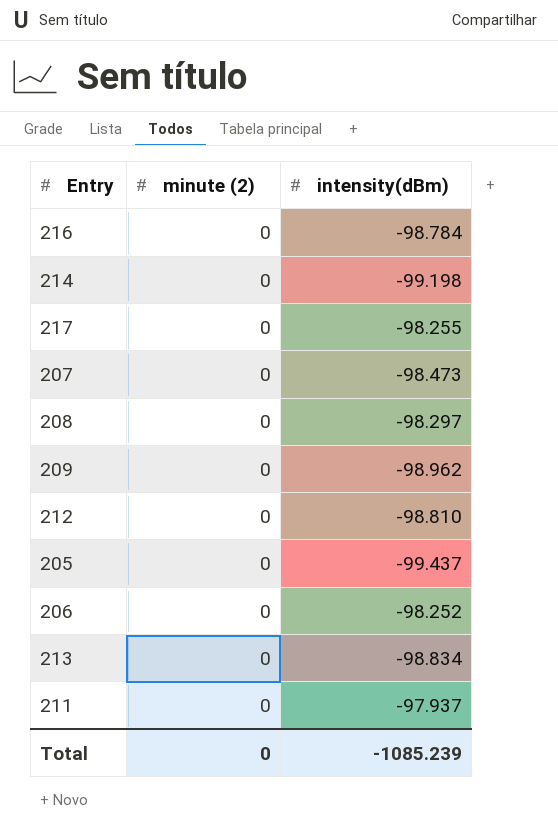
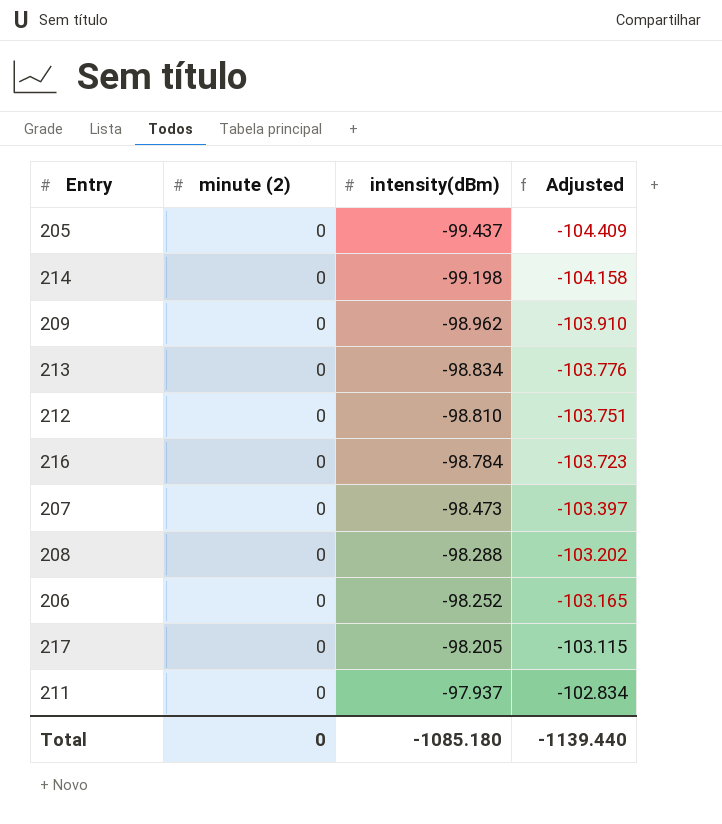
row order: none -> intensity(dBm) ascending
column Adjusted | formula: none -> [intensity(dBm)] * 1.05
208 | intensity(dBm): -98.297 -> -98.288
217 | intensity(dBm): -98.255 -> -98.205
Total | intensity(dBm): -1085.239 -> -1085.180

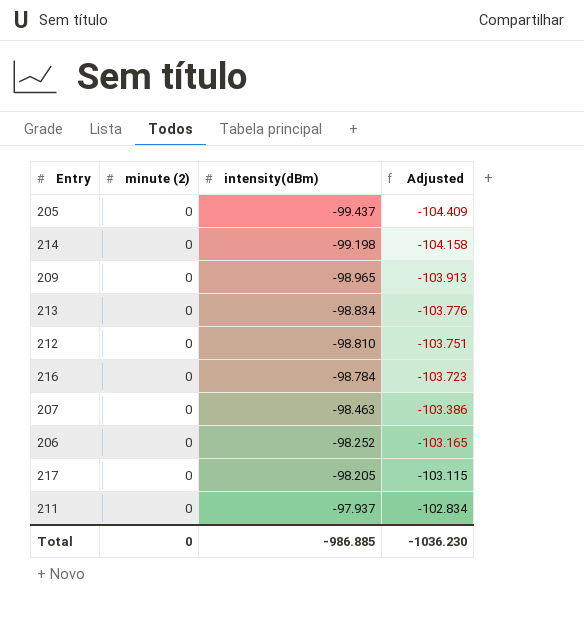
row 208: 0 | -98.288 | -103.202 -> none
209 | intensity(dBm): -98.962 -> -98.965
209 | Adjusted: -103.910 -> -103.913
207 | intensity(dBm): -98.473 -> -98.463
207 | Adjusted: -103.397 -> -103.386
Total | intensity(dBm): -1085.180 -> -986.885
Total | Adjusted: -1139.440 -> -1036.230

